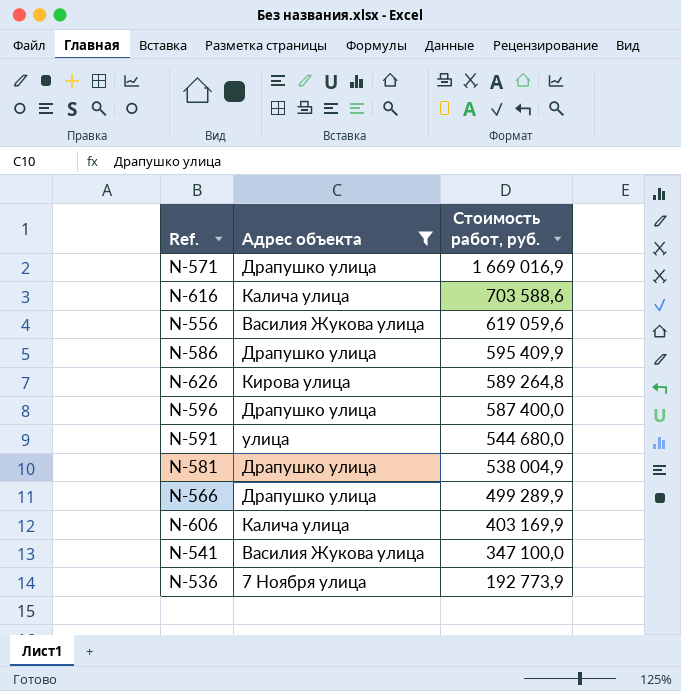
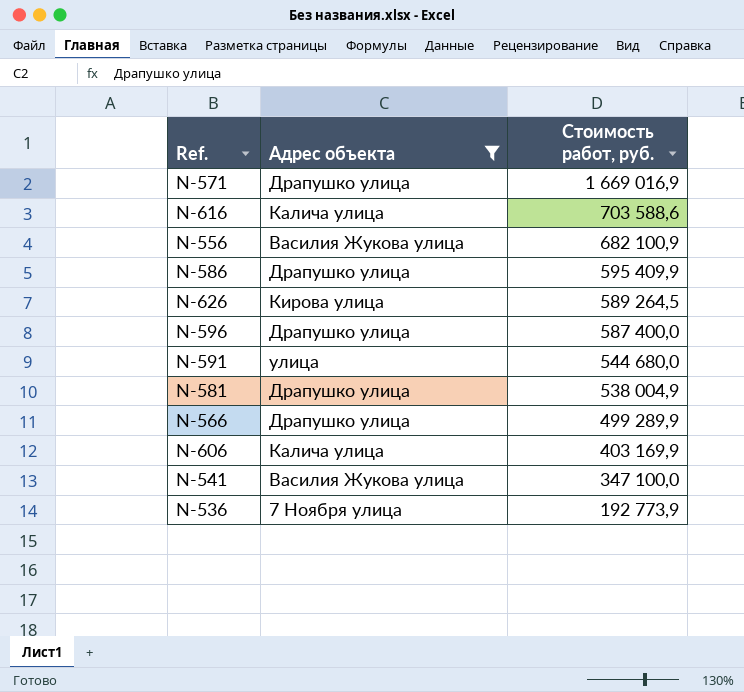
N-556 | Стоимость работ, руб.: 619 059,6 -> 682 100,9
N-626 | Стоимость работ, руб.: 589 264,8 -> 589 264,5

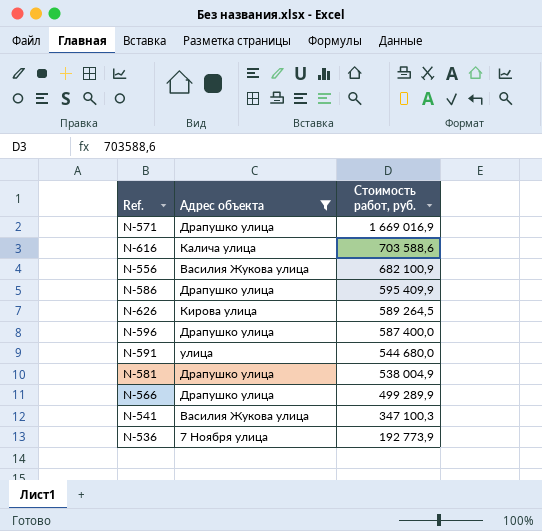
row N-606: Калича улица | 403 169,9 -> none
N-541 | Стоимость работ, руб.: 347 100,0 -> 347 100,3

